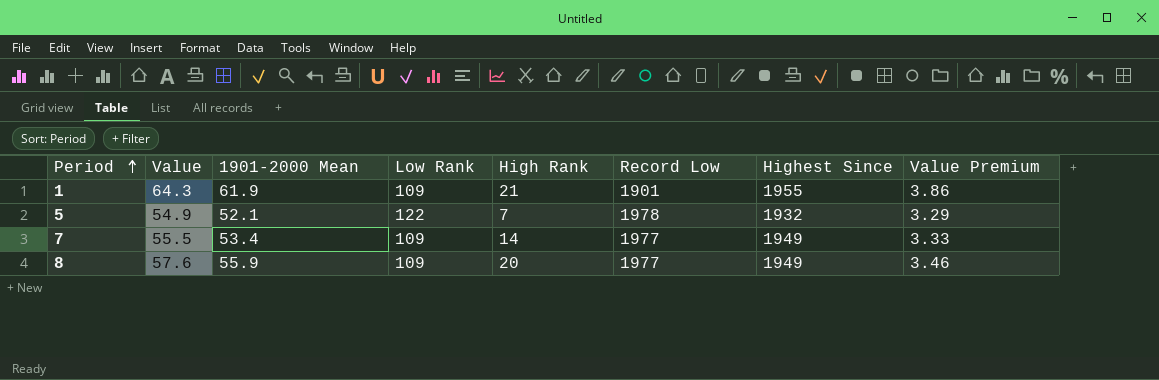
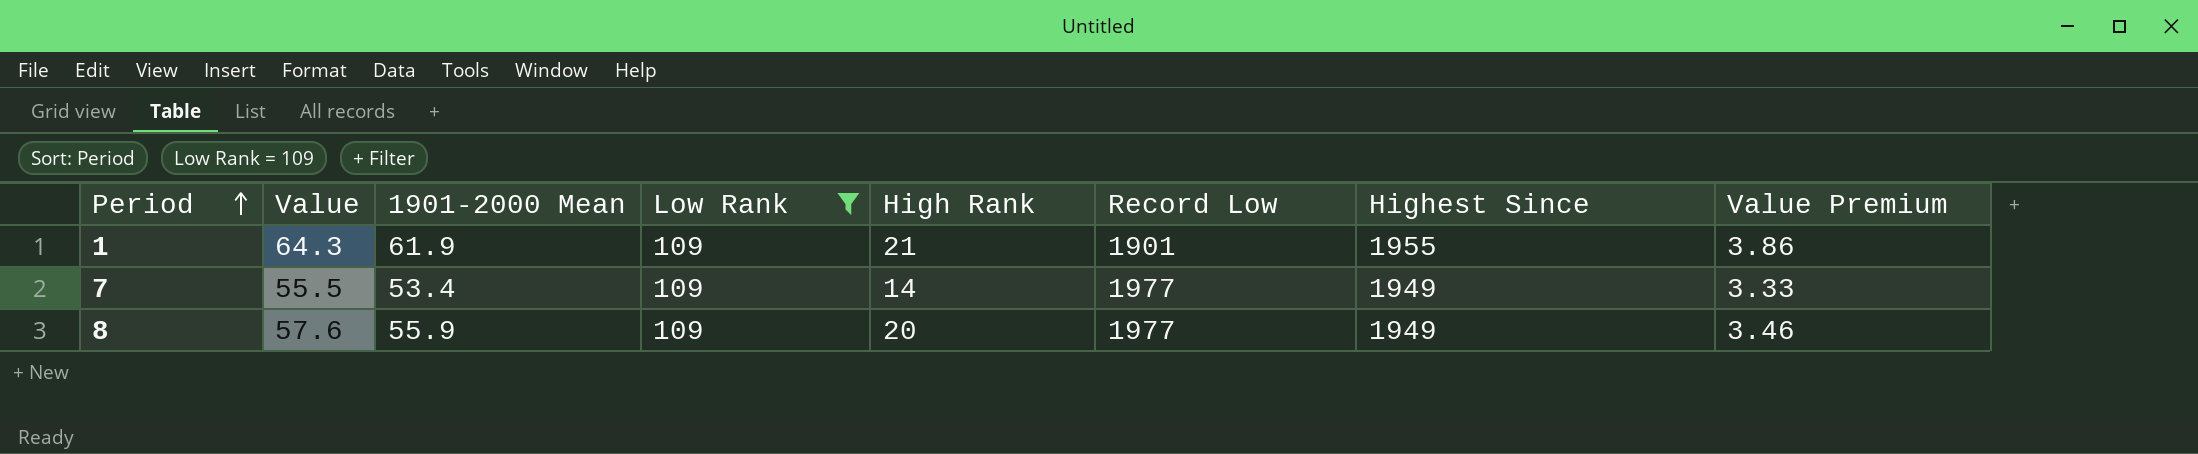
filter: none -> Low Rank = 109

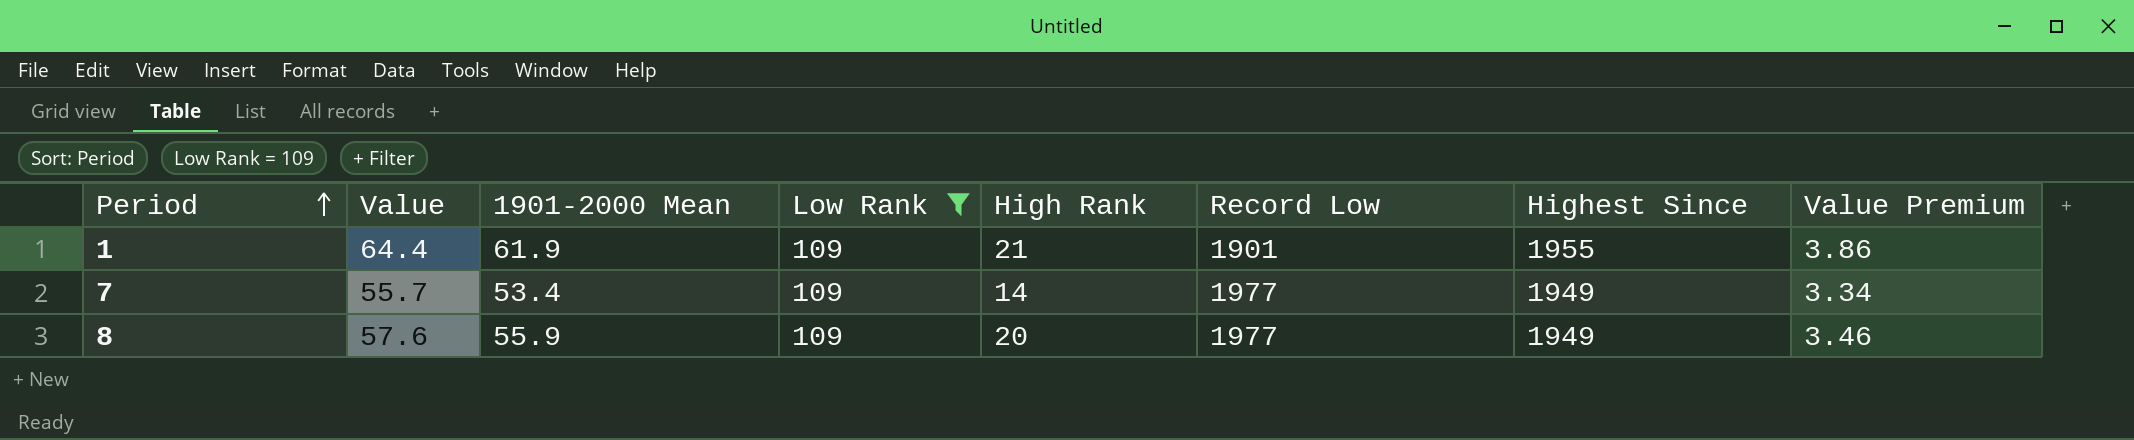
1 | Value: 64.3 -> 64.4
7 | Value: 55.5 -> 55.7
7 | Value Premium: 3.33 -> 3.34

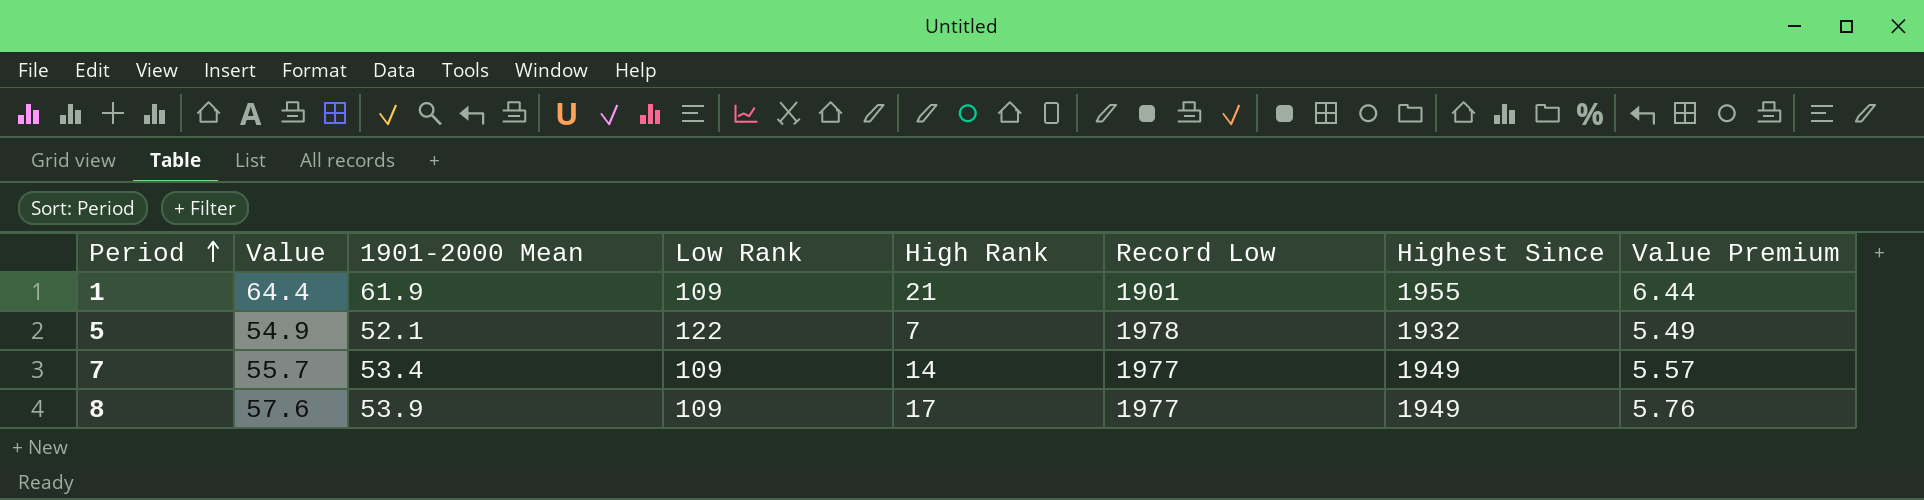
filter: Low Rank = 109 -> none
column Value Premium | formula: [Value] * 0.06 -> [Value] * 0.1
8 | 1901-2000 Mean: 55.9 -> 53.9
8 | High Rank: 20 -> 17

